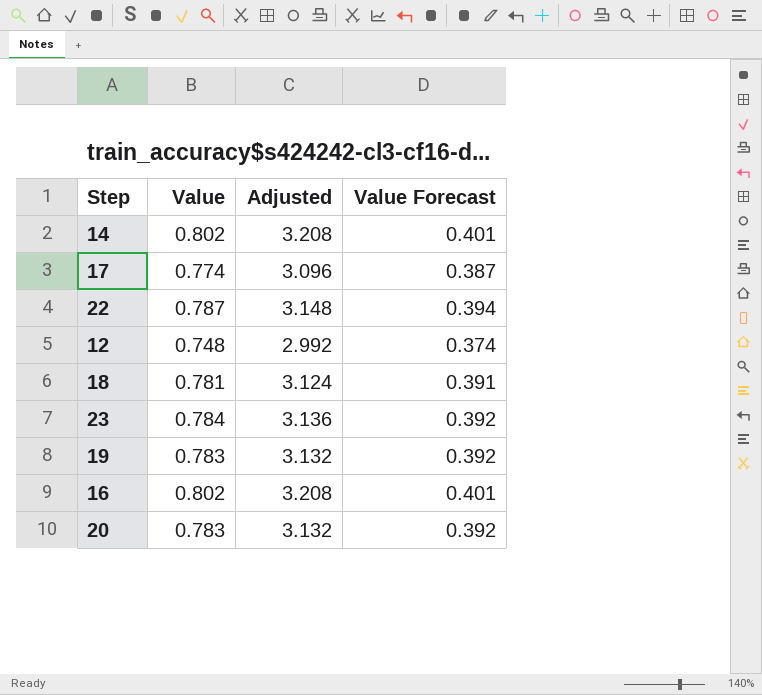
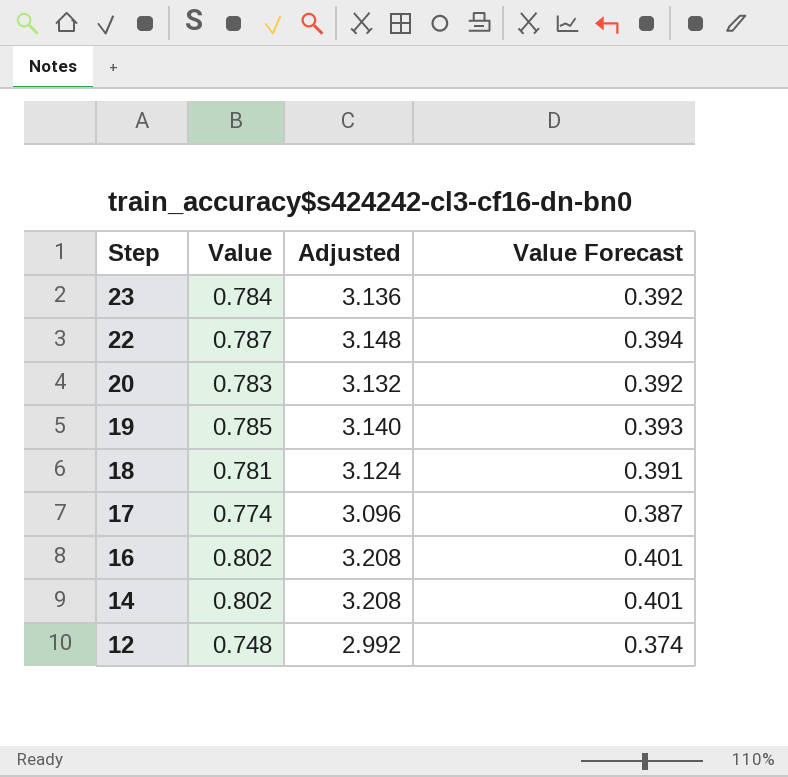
row order: none -> Step descending
19 | Value: 0.783 -> 0.785
19 | Adjusted: 3.132 -> 3.140
19 | Value Forecast: 0.392 -> 0.393

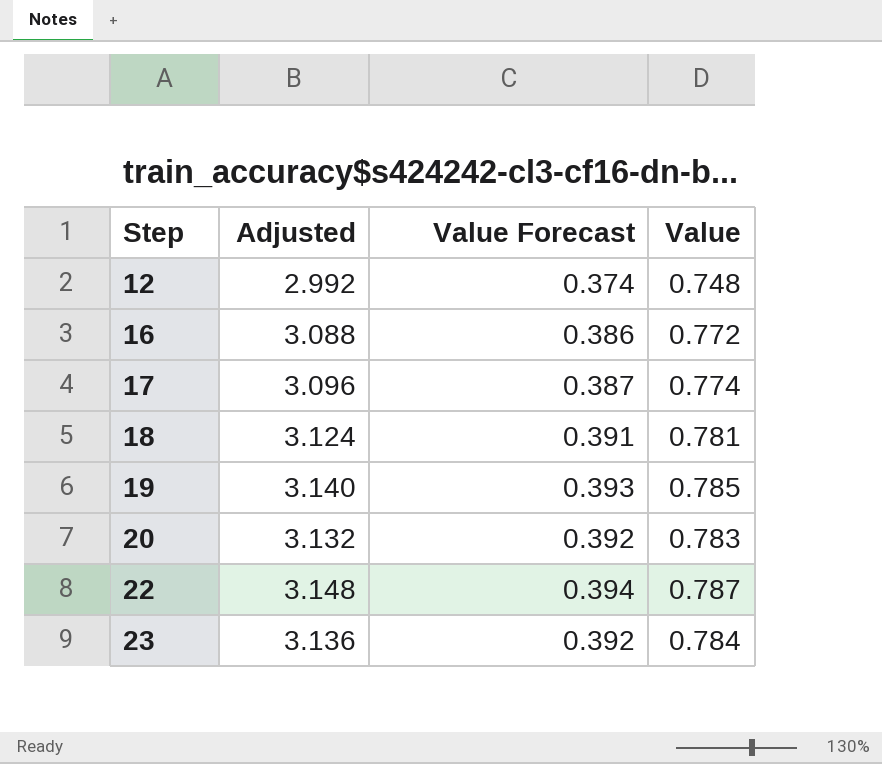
row order: Step descending -> Step ascending
column Value | position: 2 -> 4
row 14: 0.802 | 3.208 | 0.401 -> none
16 | Adjusted: 3.208 -> 3.088
16 | Value Forecast: 0.401 -> 0.386
16 | Value: 0.802 -> 0.772

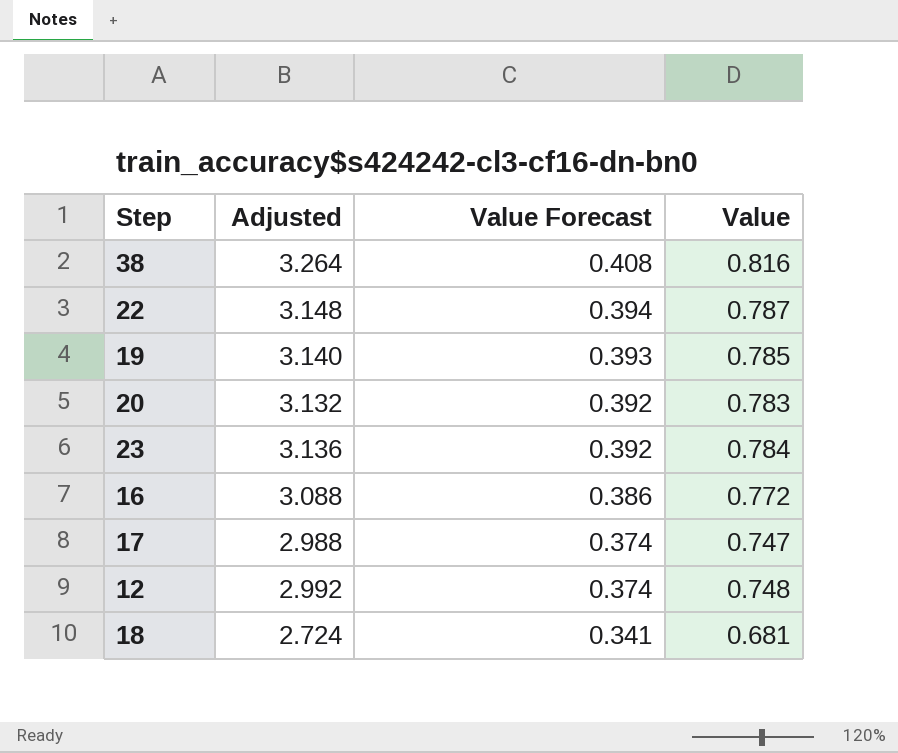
row order: Step ascending -> Value Forecast descending
row 38: none -> 3.264 | 0.408 | 0.816
17 | Adjusted: 3.096 -> 2.988
17 | Value Forecast: 0.387 -> 0.374
17 | Value: 0.774 -> 0.747
18 | Adjusted: 3.124 -> 2.724
18 | Value Forecast: 0.391 -> 0.341
18 | Value: 0.781 -> 0.681

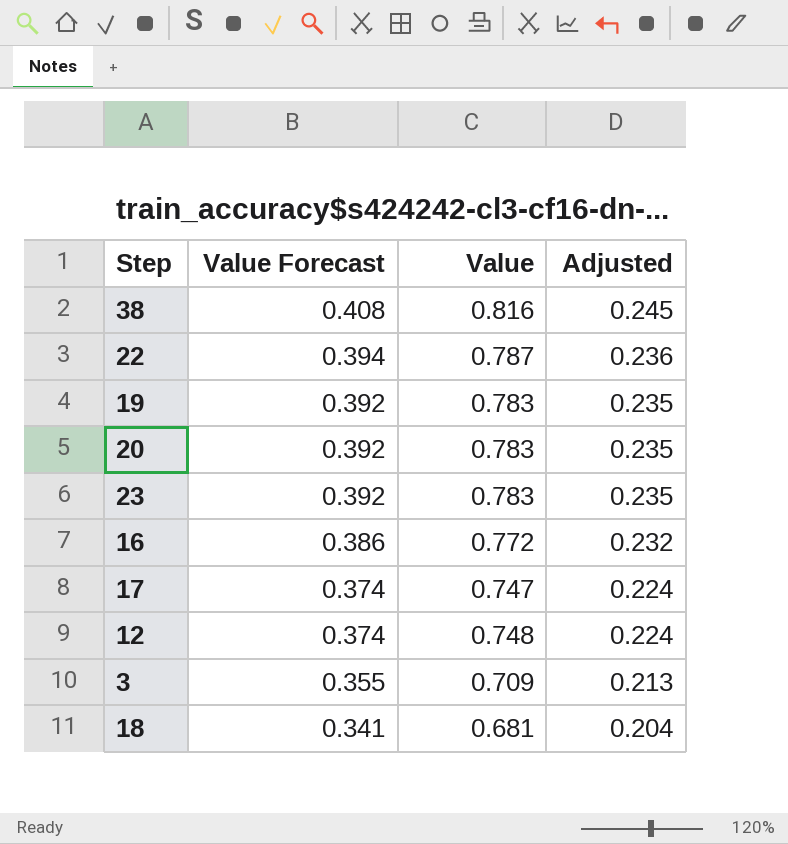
column Adjusted | formula: [Value] * 4 -> [Value] * 0.3
column Adjusted | position: 2 -> 4
19 | Value Forecast: 0.393 -> 0.392
19 | Value: 0.785 -> 0.783
23 | Value: 0.784 -> 0.783
row 3: none -> 0.355 | 0.709 | 0.213

